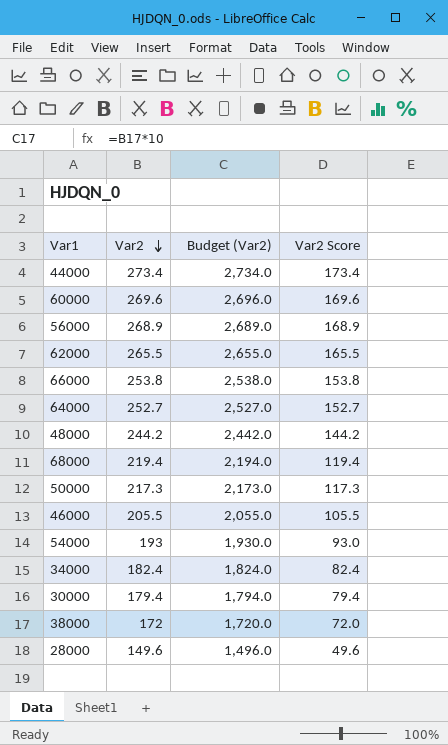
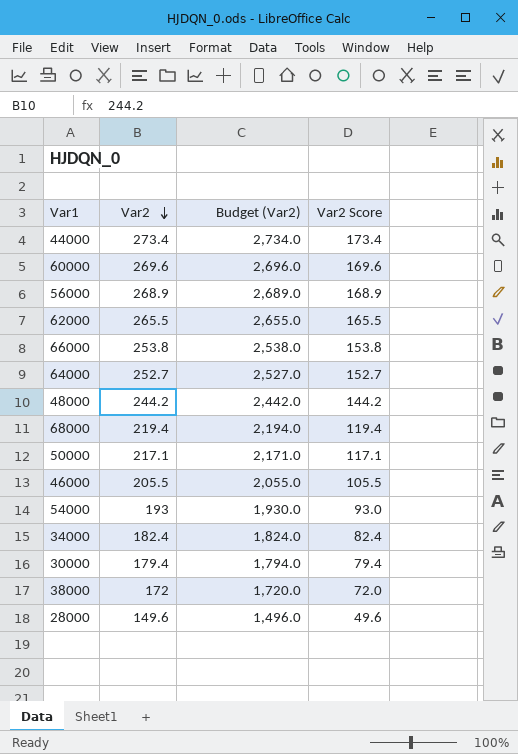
50000 | Var2: 217.3 -> 217.1
50000 | Budget (Var2): 2,173.0 -> 2,171.0
50000 | Var2 Score: 117.3 -> 117.1

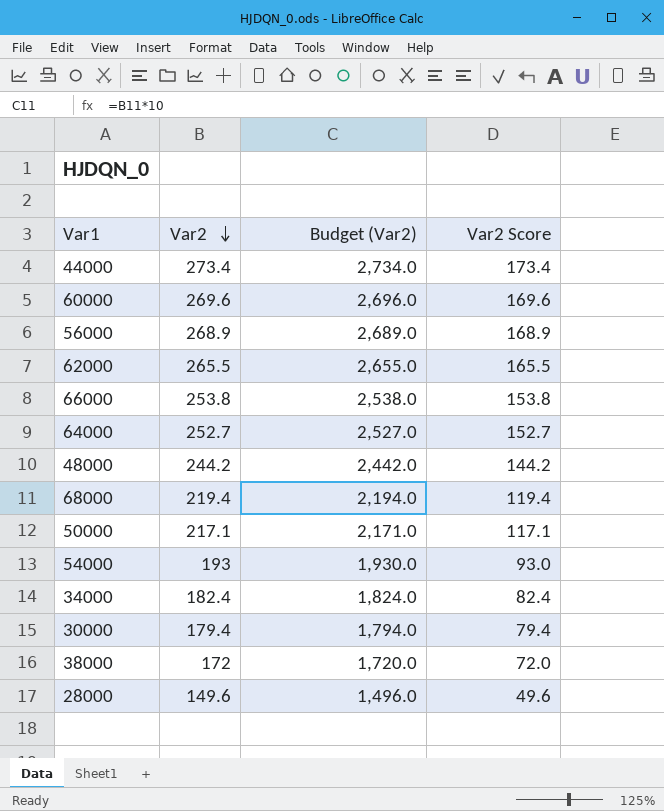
row 46000: 205.5 | 2,055.0 | 105.5 -> none

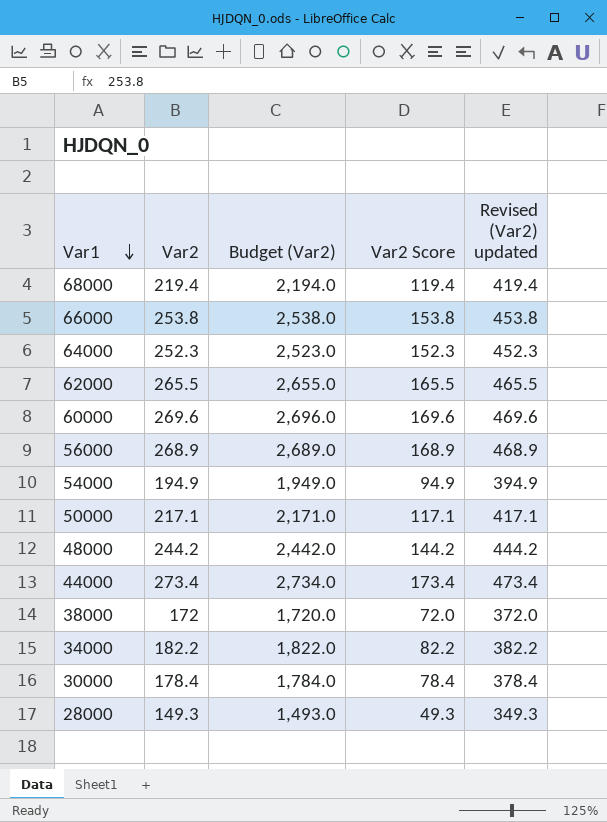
row order: Var2 descending -> Var1 descending
column Revised (Var2) updated | formula: none -> [Var2] + 200
64000 | Var2: 252.7 -> 252.3
64000 | Budget (Var2): 2,527.0 -> 2,523.0
64000 | Var2 Score: 152.7 -> 152.3
54000 | Var2: 193 -> 194.9
54000 | Budget (Var2): 1,930.0 -> 1,949.0
54000 | Var2 Score: 93.0 -> 94.9
34000 | Var2: 182.4 -> 182.2
34000 | Budget (Var2): 1,824.0 -> 1,822.0
34000 | Var2 Score: 82.4 -> 82.2
30000 | Var2: 179.4 -> 178.4
30000 | Budget (Var2): 1,794.0 -> 1,784.0
30000 | Var2 Score: 79.4 -> 78.4
28000 | Var2: 149.6 -> 149.3
28000 | Budget (Var2): 1,496.0 -> 1,493.0
28000 | Var2 Score: 49.6 -> 49.3

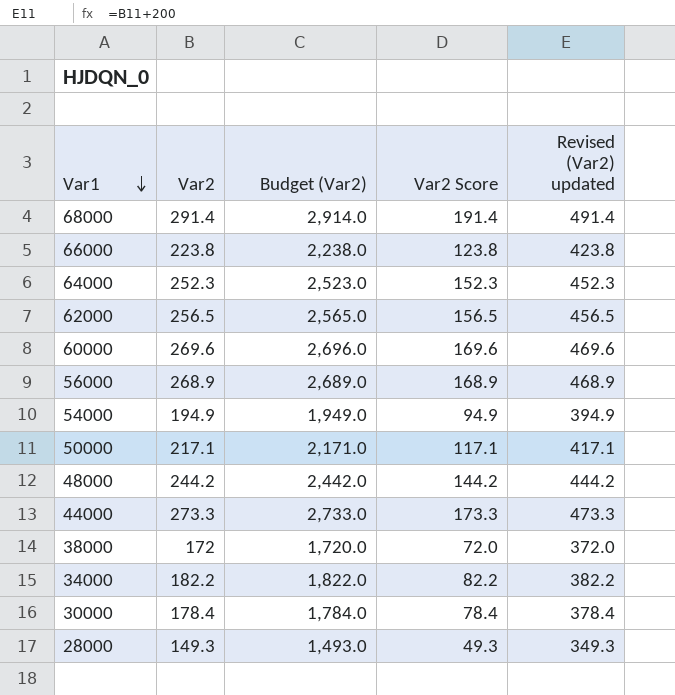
68000 | Var2: 219.4 -> 291.4
68000 | Budget (Var2): 2,194.0 -> 2,914.0
68000 | Var2 Score: 119.4 -> 191.4
68000 | Revised (Var2) updated: 419.4 -> 491.4
66000 | Var2: 253.8 -> 223.8
66000 | Budget (Var2): 2,538.0 -> 2,238.0
66000 | Var2 Score: 153.8 -> 123.8
66000 | Revised (Var2) updated: 453.8 -> 423.8
62000 | Var2: 265.5 -> 256.5
62000 | Budget (Var2): 2,655.0 -> 2,565.0
62000 | Var2 Score: 165.5 -> 156.5
62000 | Revised (Var2) updated: 465.5 -> 456.5
44000 | Var2: 273.4 -> 273.3
44000 | Budget (Var2): 2,734.0 -> 2,733.0
44000 | Var2 Score: 173.4 -> 173.3
44000 | Revised (Var2) updated: 473.4 -> 473.3

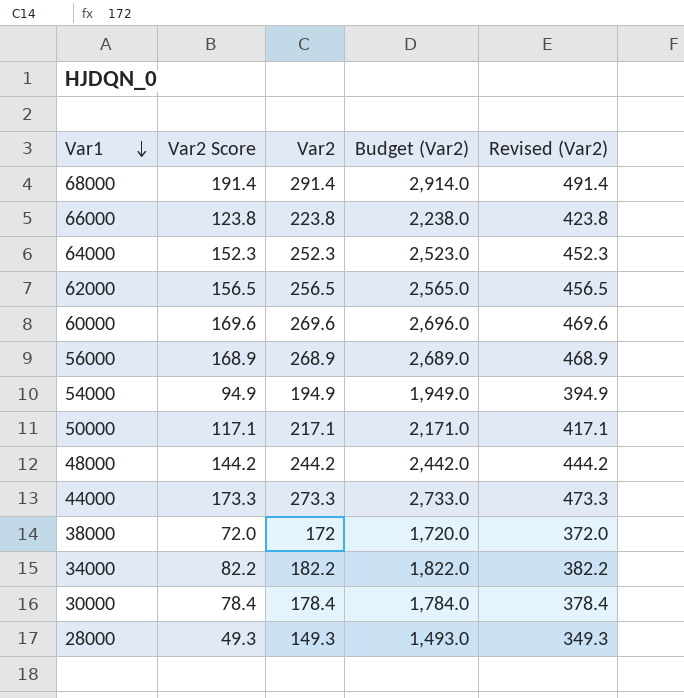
column Var2 Score | position: 4 -> 2
column name: Revised (Var2) updated -> Revised (Var2)

